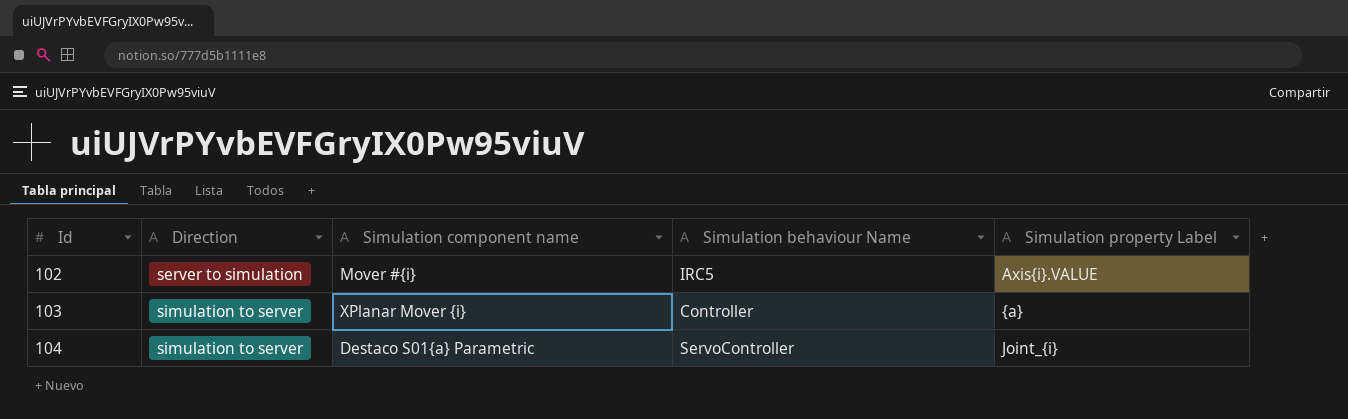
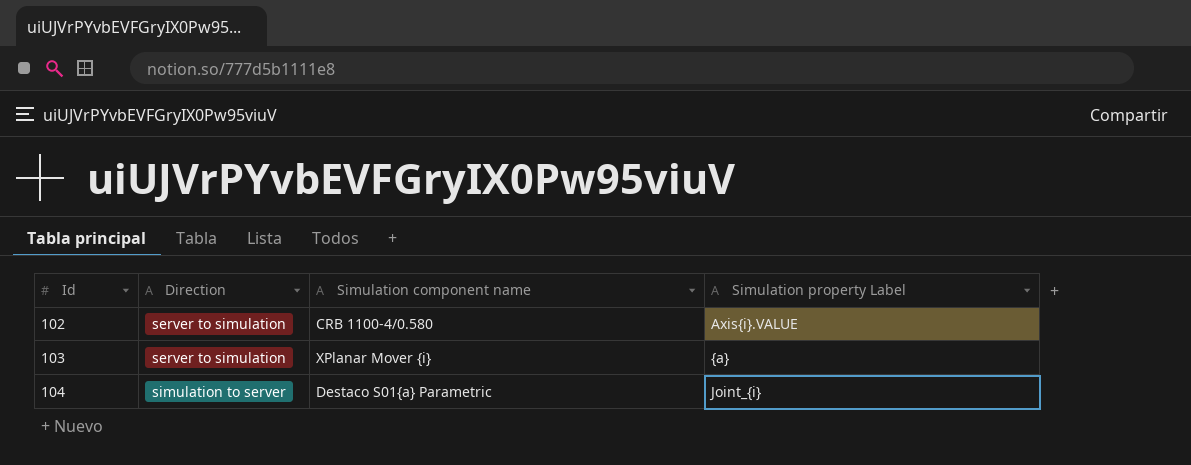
column Simulation behaviour Name | position: 4 -> none
102 | Simulation component name: Mover #{i} -> CRB 1100-4/0.580
103 | Direction: simulation to server -> server to simulation

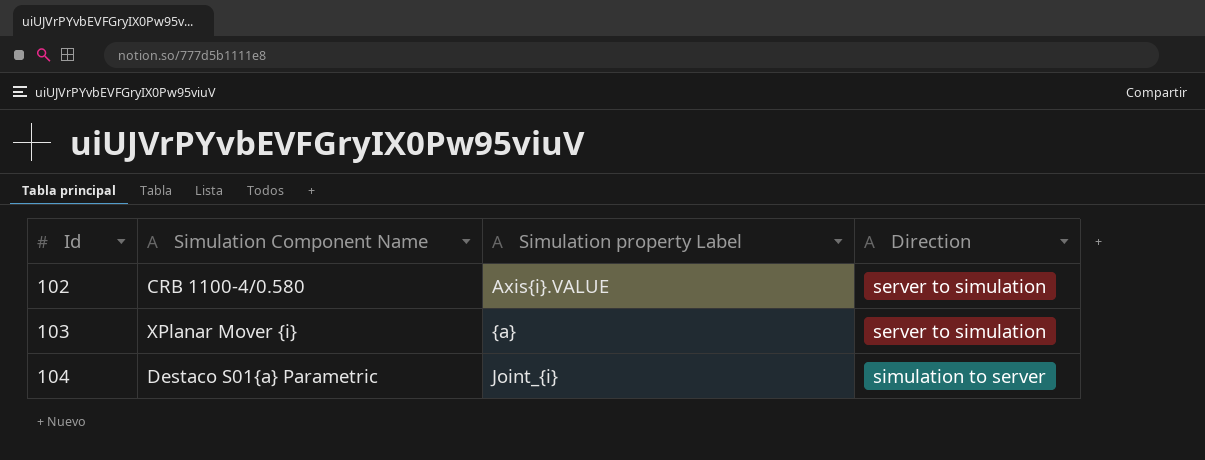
column name: Simulation component name -> Simulation Component Name
column Direction | position: 2 -> 4

